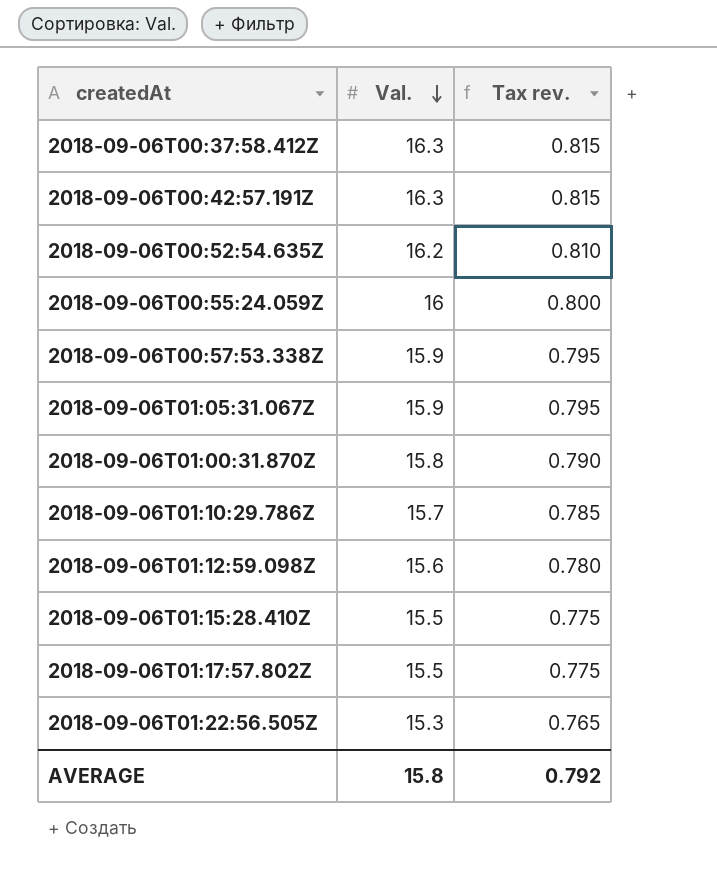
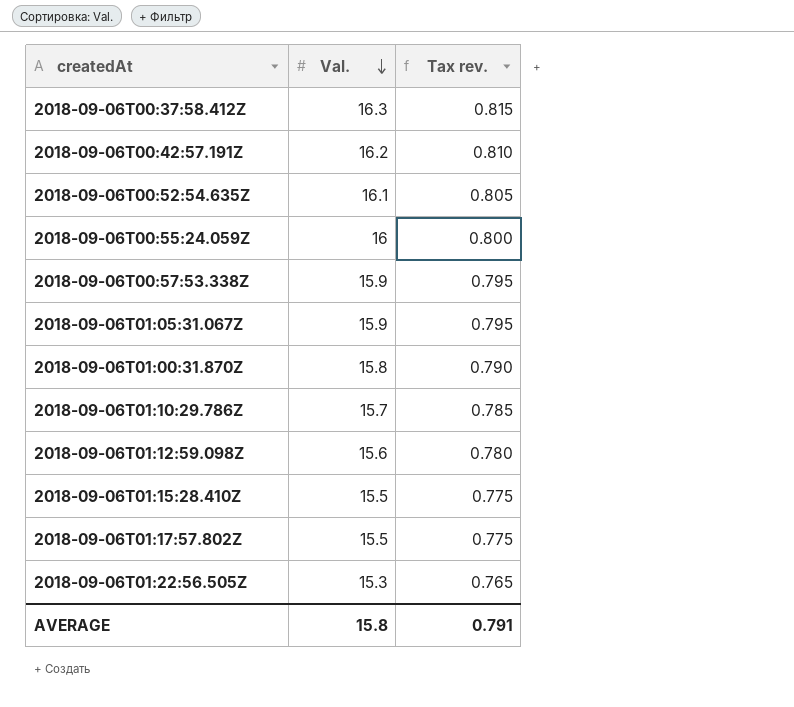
2018-09-06T00:42:57.191Z | Val.: 16.3 -> 16.2
2018-09-06T00:42:57.191Z | Tax rev.: 0.815 -> 0.810
2018-09-06T00:52:54.635Z | Val.: 16.2 -> 16.1
2018-09-06T00:52:54.635Z | Tax rev.: 0.810 -> 0.805
AVERAGE | Tax rev.: 0.792 -> 0.791

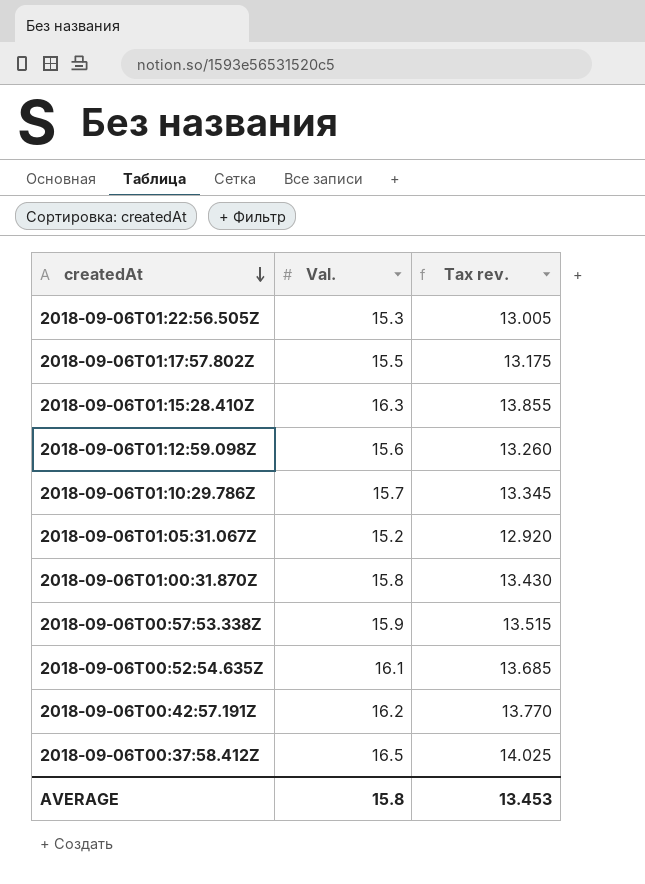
row order: Val. descending -> createdAt descending
column Tax rev. | formula: [Val.] * 0.05 -> [Val.] * 0.85
row 2018-09-06T00:55:24.059Z: 16 | 0.800 -> none
2018-09-06T01:15:28.410Z | Val.: 15.5 -> 16.3
2018-09-06T01:05:31.067Z | Val.: 15.9 -> 15.2
2018-09-06T00:37:58.412Z | Val.: 16.3 -> 16.5
AVERAGE | Tax rev.: 0.791 -> 13.453

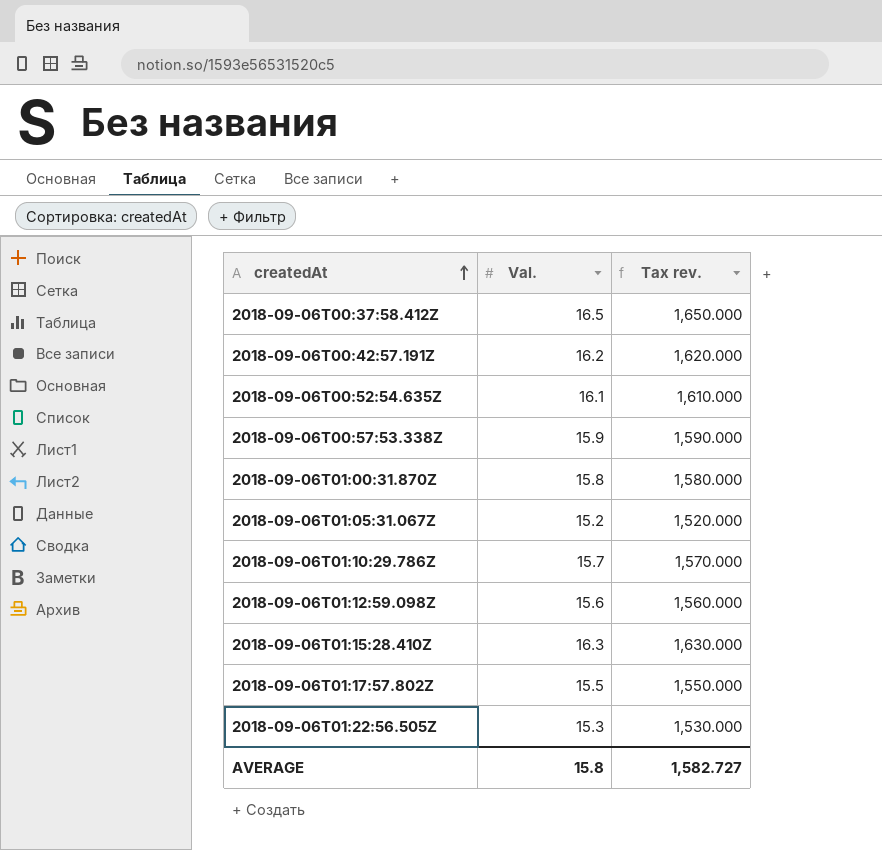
row order: createdAt descending -> createdAt ascending
column Tax rev. | formula: [Val.] * 0.85 -> [Val.] * 100
AVERAGE | Tax rev.: 13.453 -> 1,582.727

